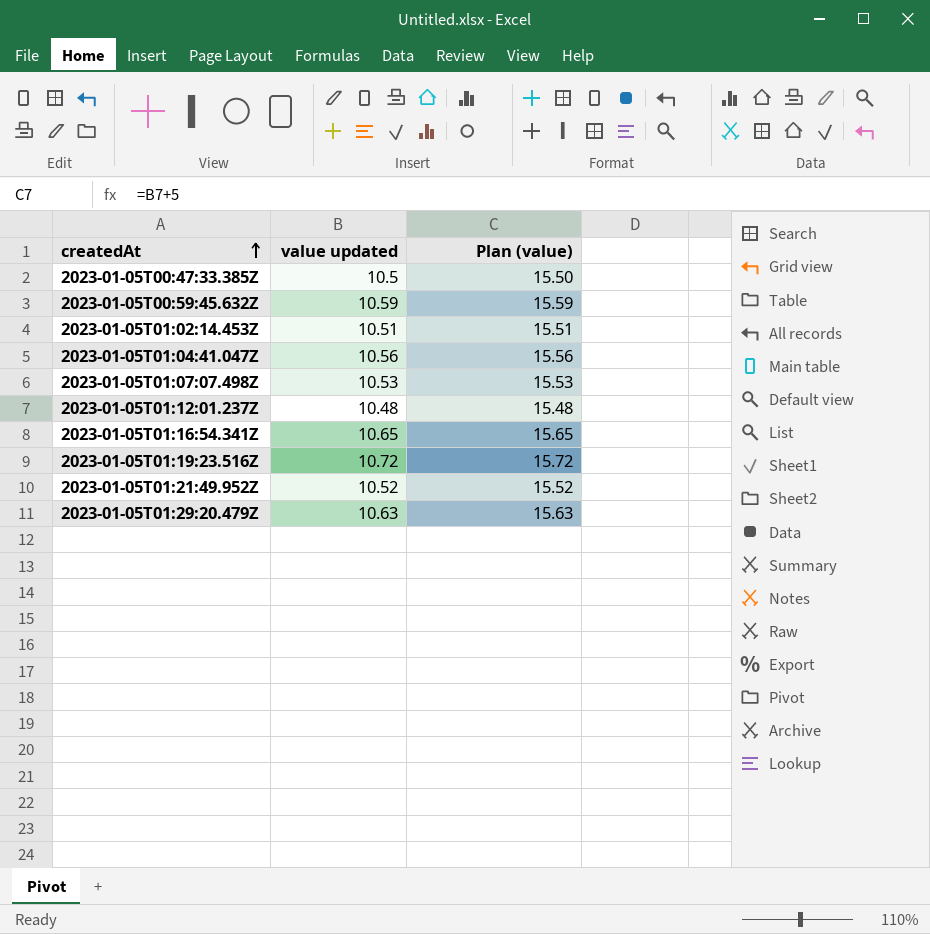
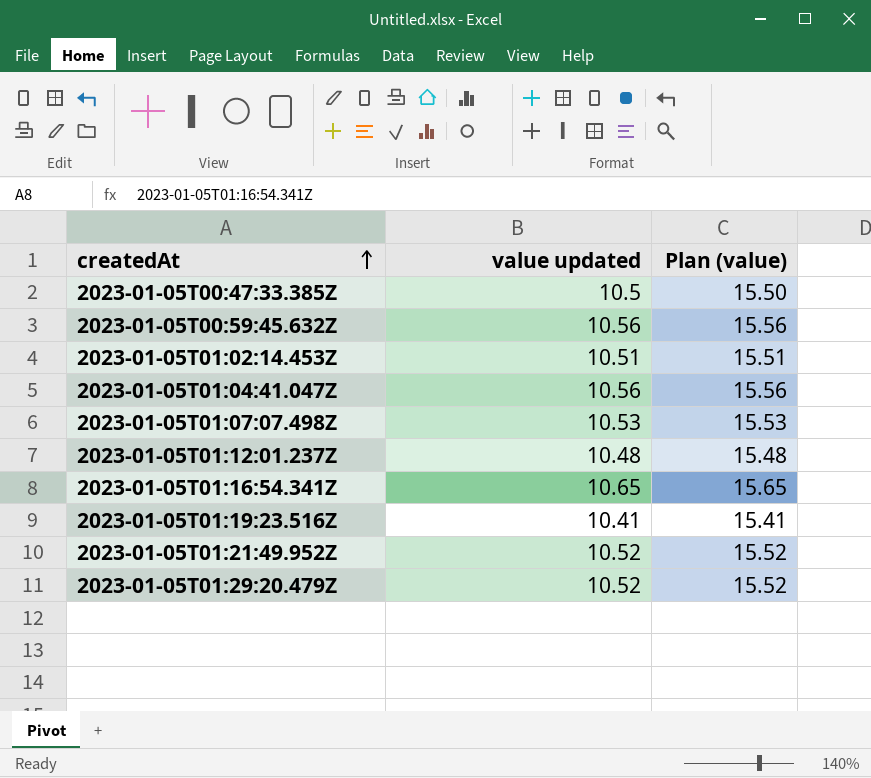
2023-01-05T00:59:45.632Z | value updated: 10.59 -> 10.56
2023-01-05T00:59:45.632Z | Plan (value): 15.59 -> 15.56
2023-01-05T01:19:23.516Z | value updated: 10.72 -> 10.41
2023-01-05T01:19:23.516Z | Plan (value): 15.72 -> 15.41
2023-01-05T01:29:20.479Z | value updated: 10.63 -> 10.52
2023-01-05T01:29:20.479Z | Plan (value): 15.63 -> 15.52

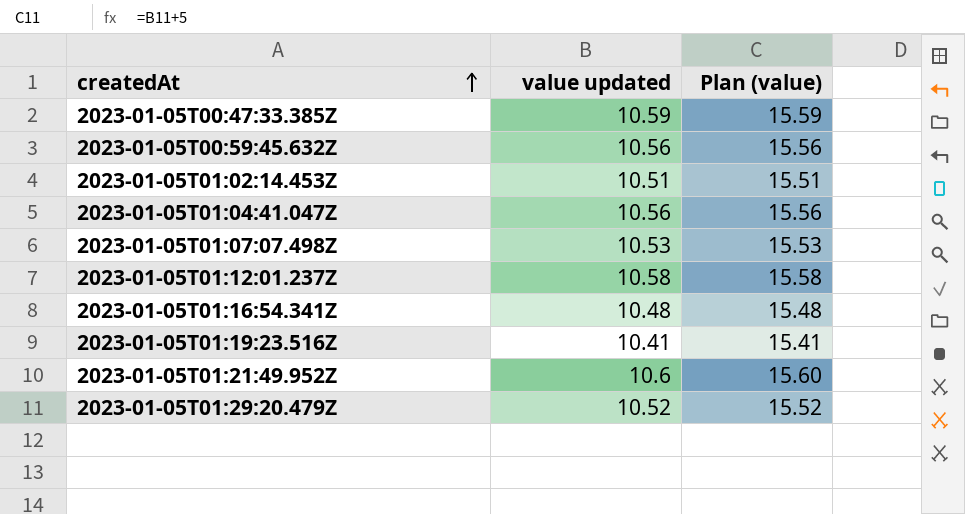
2023-01-05T00:47:33.385Z | value updated: 10.5 -> 10.59
2023-01-05T00:47:33.385Z | Plan (value): 15.50 -> 15.59
2023-01-05T01:12:01.237Z | value updated: 10.48 -> 10.58
2023-01-05T01:12:01.237Z | Plan (value): 15.48 -> 15.58
2023-01-05T01:16:54.341Z | value updated: 10.65 -> 10.48
2023-01-05T01:16:54.341Z | Plan (value): 15.65 -> 15.48
2023-01-05T01:21:49.952Z | value updated: 10.52 -> 10.6
2023-01-05T01:21:49.952Z | Plan (value): 15.52 -> 15.60

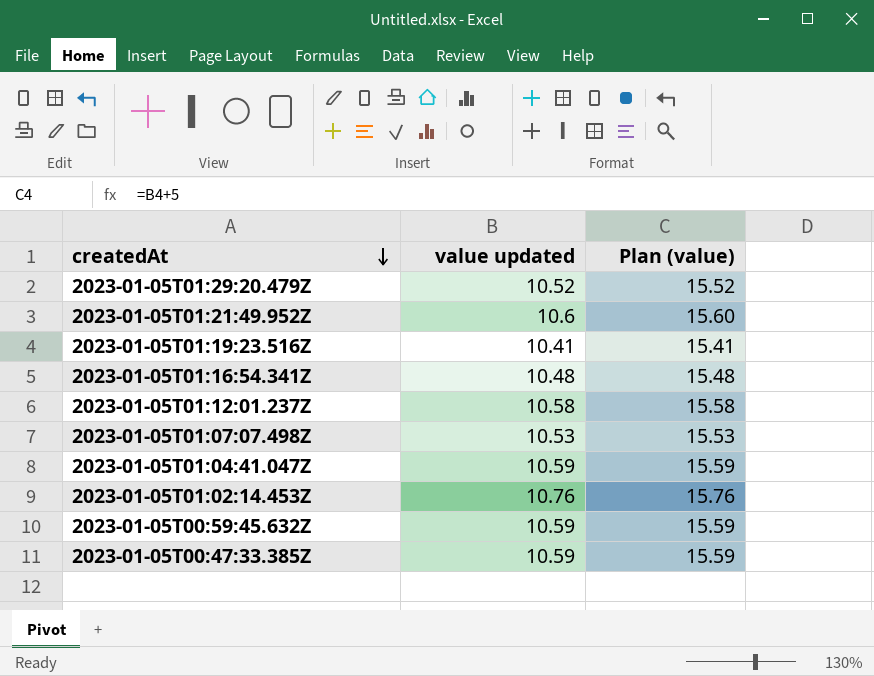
row order: createdAt ascending -> createdAt descending
2023-01-05T01:04:41.047Z | value updated: 10.56 -> 10.59
2023-01-05T01:04:41.047Z | Plan (value): 15.56 -> 15.59
2023-01-05T01:02:14.453Z | value updated: 10.51 -> 10.76
2023-01-05T01:02:14.453Z | Plan (value): 15.51 -> 15.76
2023-01-05T00:59:45.632Z | value updated: 10.56 -> 10.59
2023-01-05T00:59:45.632Z | Plan (value): 15.56 -> 15.59

